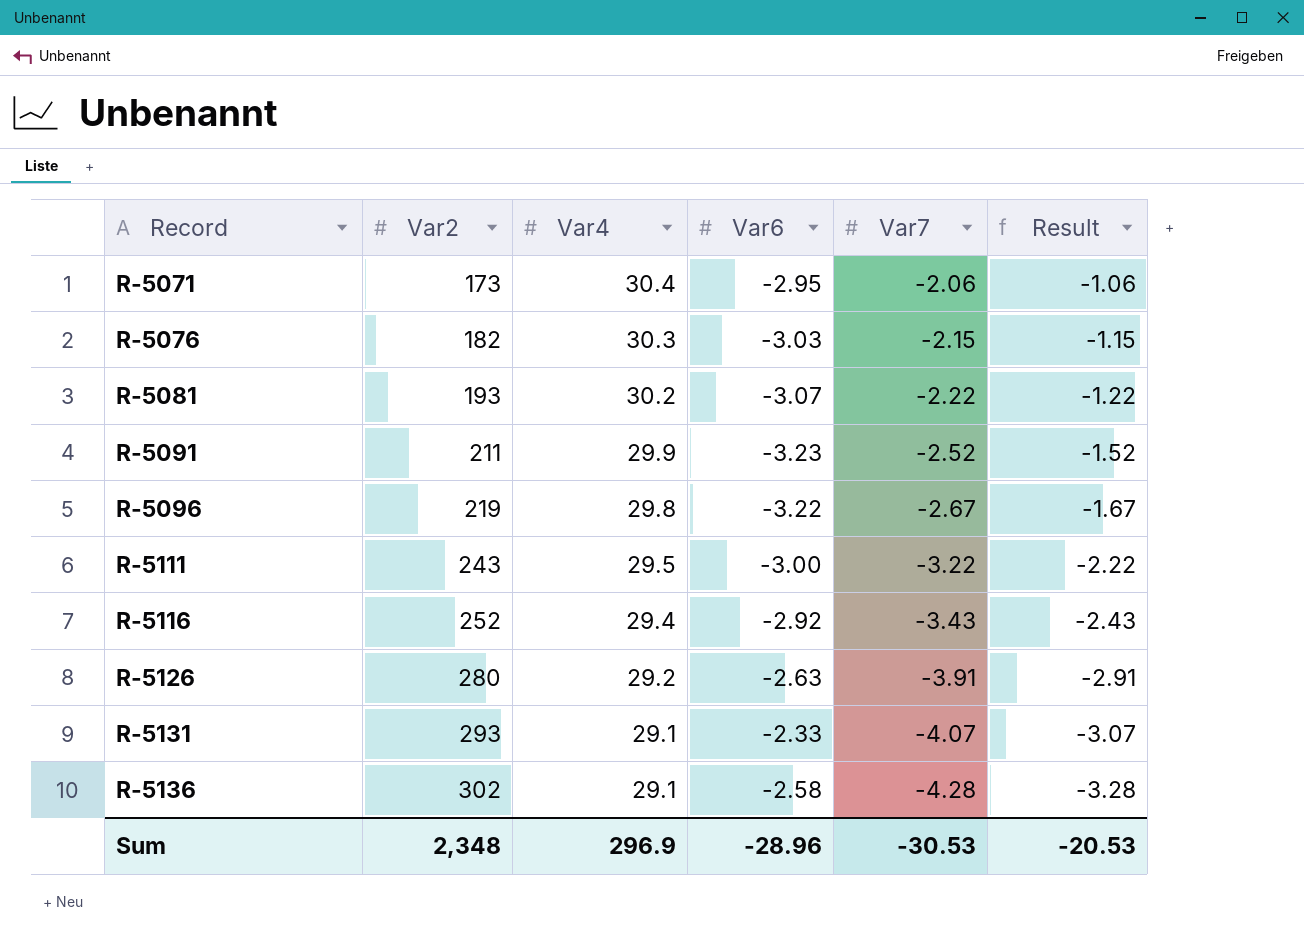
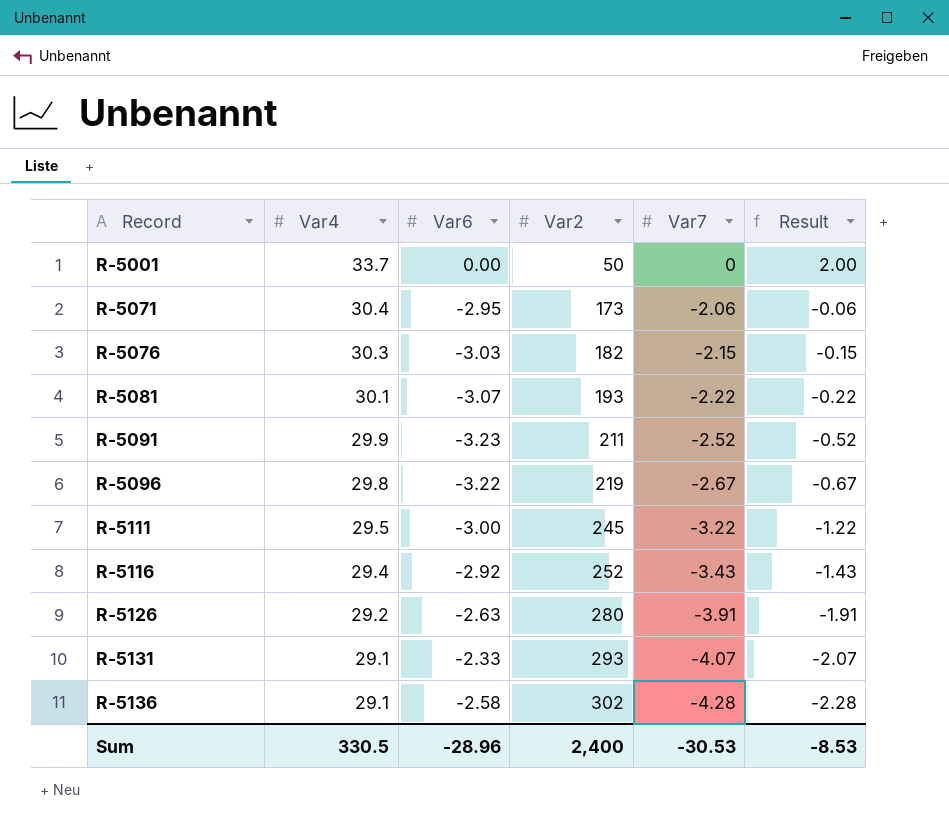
column Var2 | position: 2 -> 4
column Result | formula: [Var7] + 1 -> [Var7] + 2
row R-5001: none -> 33.7 | 0.00 | 50 | 0 | 2.00
R-5081 | Var4: 30.2 -> 30.1
R-5111 | Var2: 243 -> 245
Sum | Var4: 296.9 -> 330.5
Sum | Var2: 2,348 -> 2,400
Sum | Result: -20.53 -> -8.53

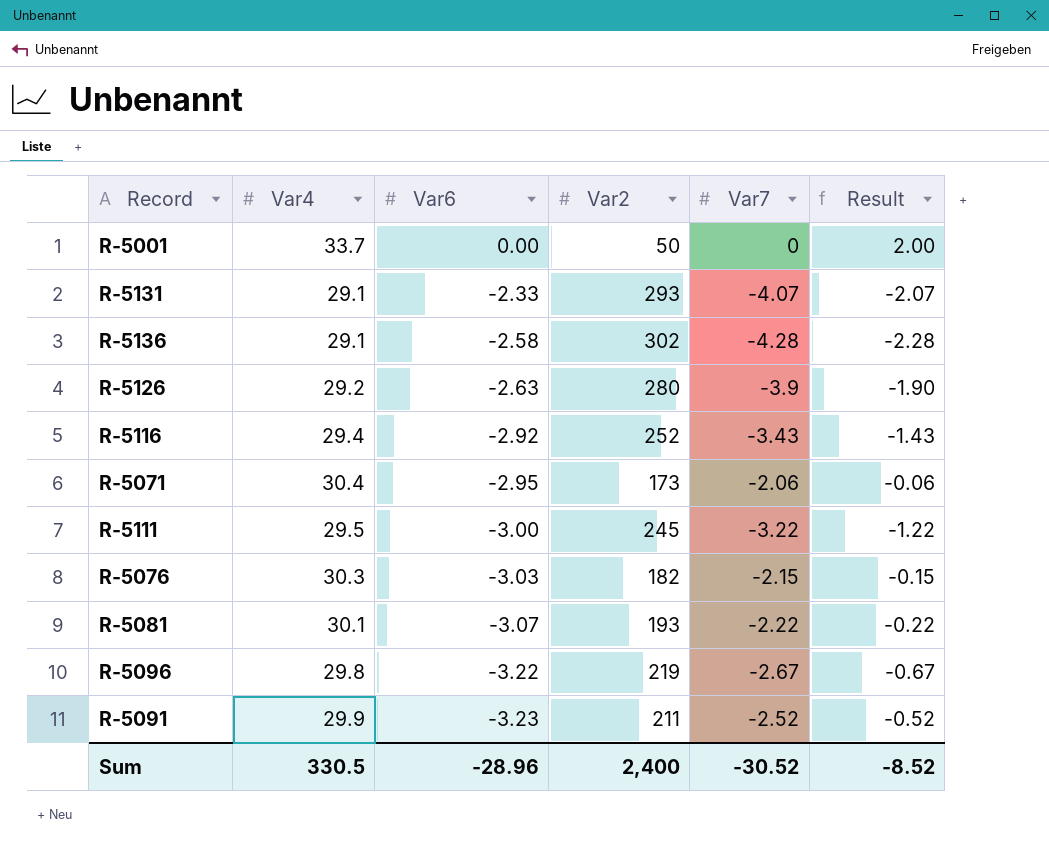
row order: Record ascending -> Var6 descending
R-5126 | Var7: -3.91 -> -3.9
R-5126 | Result: -1.91 -> -1.90
Sum | Var7: -30.53 -> -30.52
Sum | Result: -8.53 -> -8.52

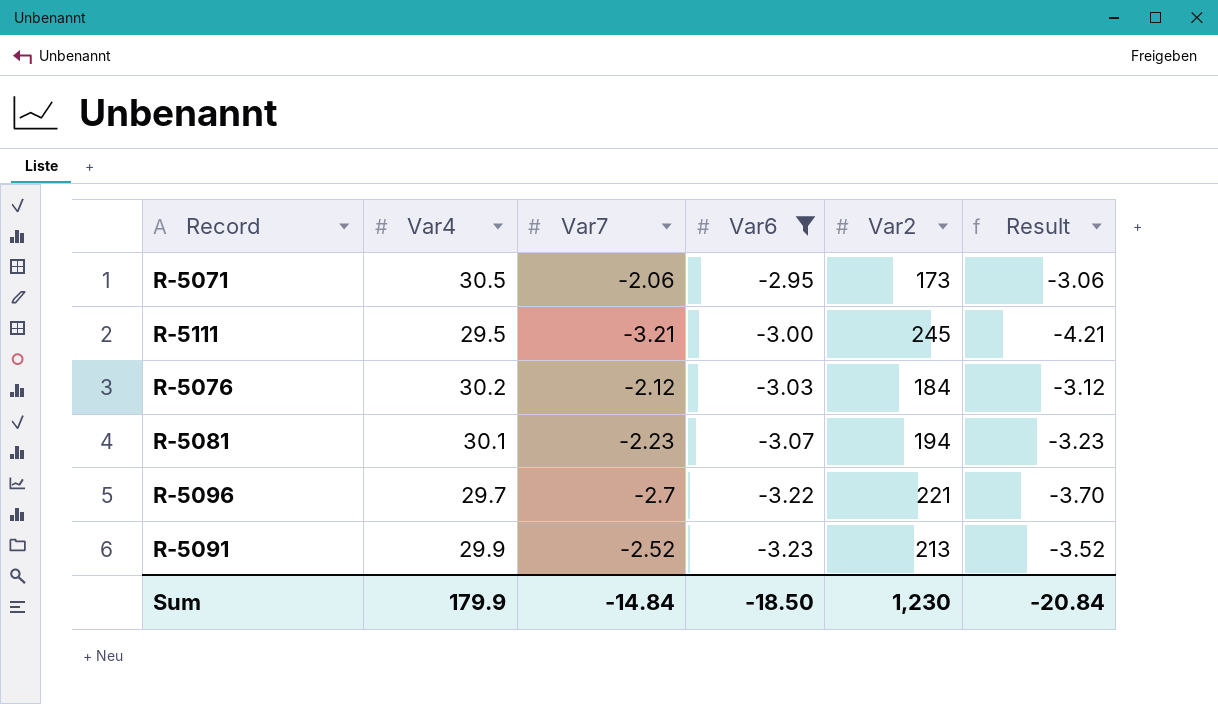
filter: none -> Var6 <= -2.95
column Var7 | position: 5 -> 3
column Result | formula: [Var7] + 2 -> [Var7] - 1
R-5071 | Var4: 30.4 -> 30.5
R-5111 | Var7: -3.22 -> -3.21
R-5076 | Var4: 30.3 -> 30.2
R-5076 | Var7: -2.15 -> -2.12
R-5076 | Var2: 182 -> 184
R-5081 | Var7: -2.22 -> -2.23
R-5081 | Var2: 193 -> 194
R-5096 | Var4: 29.8 -> 29.7
R-5096 | Var7: -2.67 -> -2.7
R-5096 | Var2: 219 -> 221
R-5091 | Var2: 211 -> 213
Sum | Var4: 330.5 -> 179.9
Sum | Var7: -30.52 -> -14.84
Sum | Var6: -28.96 -> -18.50
Sum | Var2: 2,400 -> 1,230
Sum | Result: -8.52 -> -20.84

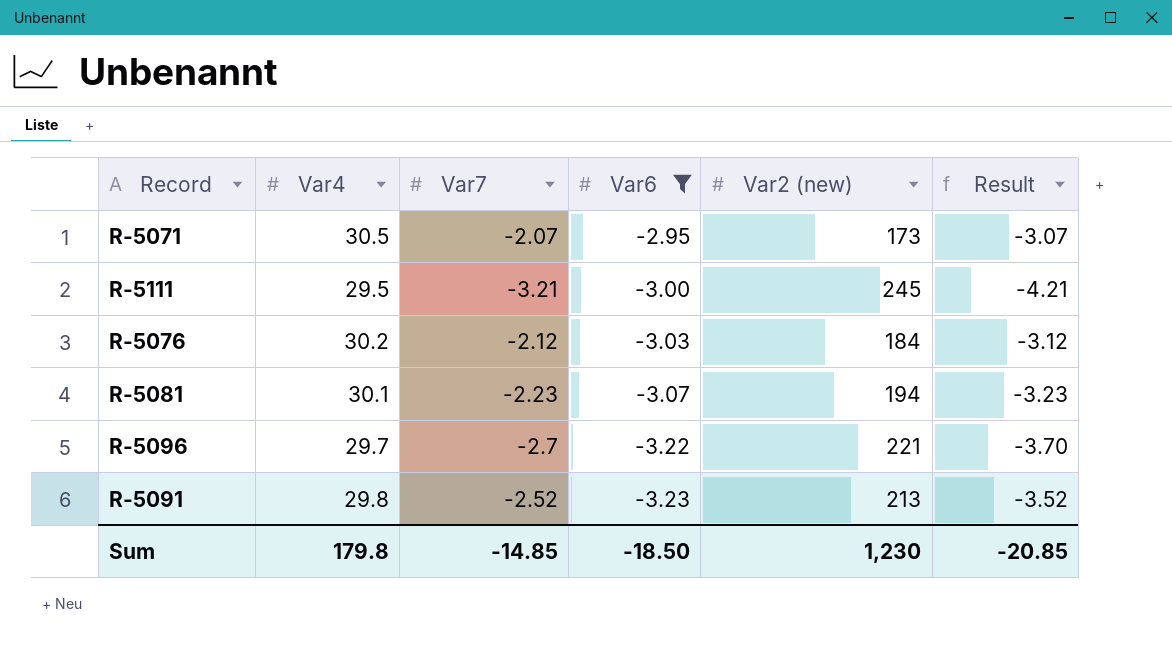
column name: Var2 -> Var2 (new)
R-5071 | Var7: -2.06 -> -2.07
R-5071 | Result: -3.06 -> -3.07
R-5091 | Var4: 29.9 -> 29.8
Sum | Var4: 179.9 -> 179.8
Sum | Var7: -14.84 -> -14.85
Sum | Result: -20.84 -> -20.85

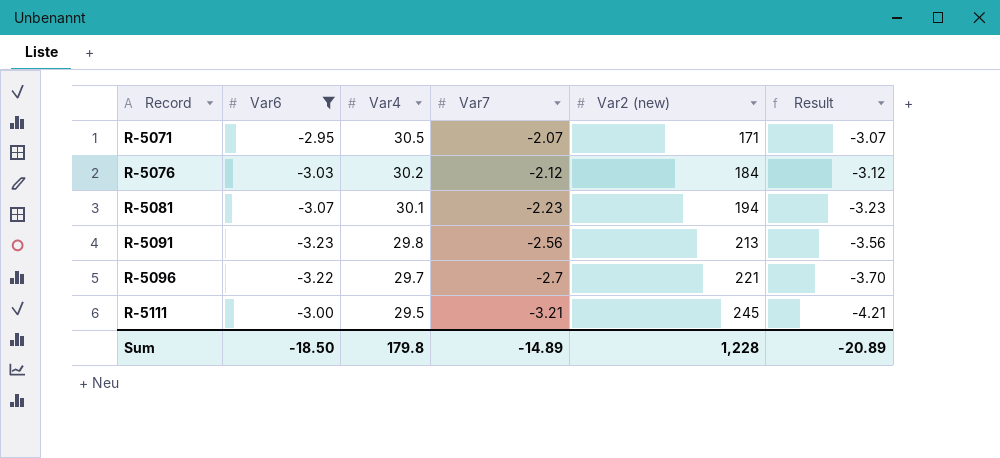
row order: Var6 descending -> Record ascending
column Var6 | position: 4 -> 2
R-5071 | Var2 (new): 173 -> 171
R-5091 | Var7: -2.52 -> -2.56
R-5091 | Result: -3.52 -> -3.56
Sum | Var7: -14.85 -> -14.89
Sum | Var2 (new): 1,230 -> 1,228
Sum | Result: -20.85 -> -20.89

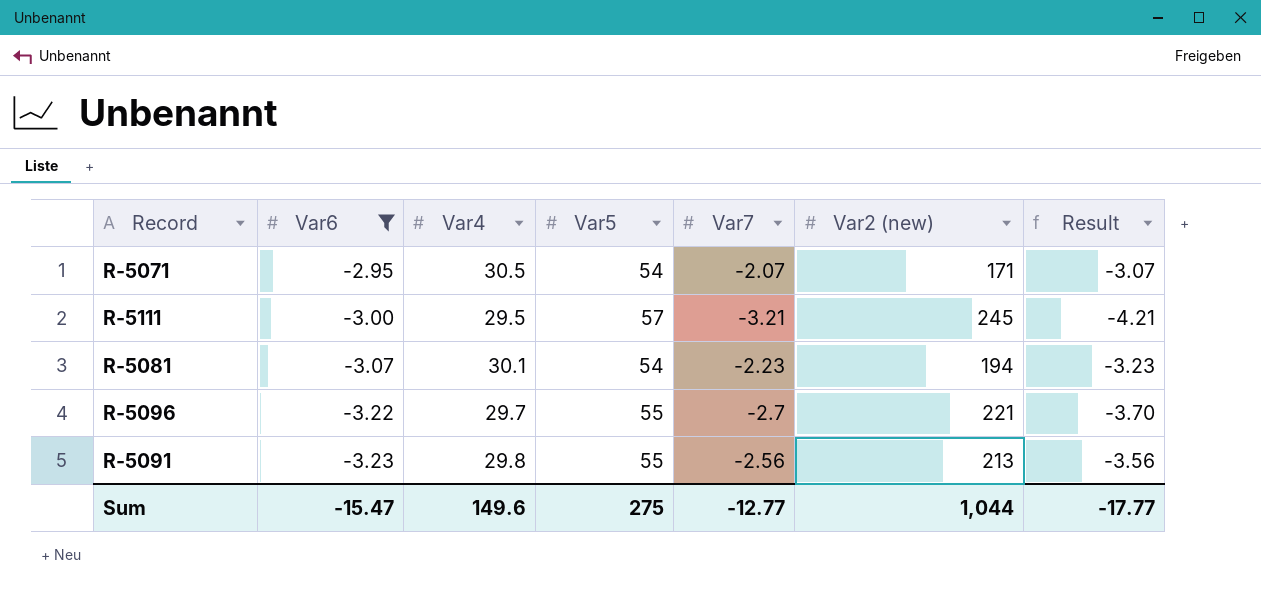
row order: Record ascending -> Var6 descending
column Var5 | position: none -> 4
row R-5076: -3.03 | 30.2 | -2.12 | 184 | -3.12 -> none
Sum | Var6: -18.50 -> -15.47
Sum | Var4: 179.8 -> 149.6
Sum | Var7: -14.89 -> -12.77
Sum | Var2 (new): 1,228 -> 1,044
Sum | Result: -20.89 -> -17.77

